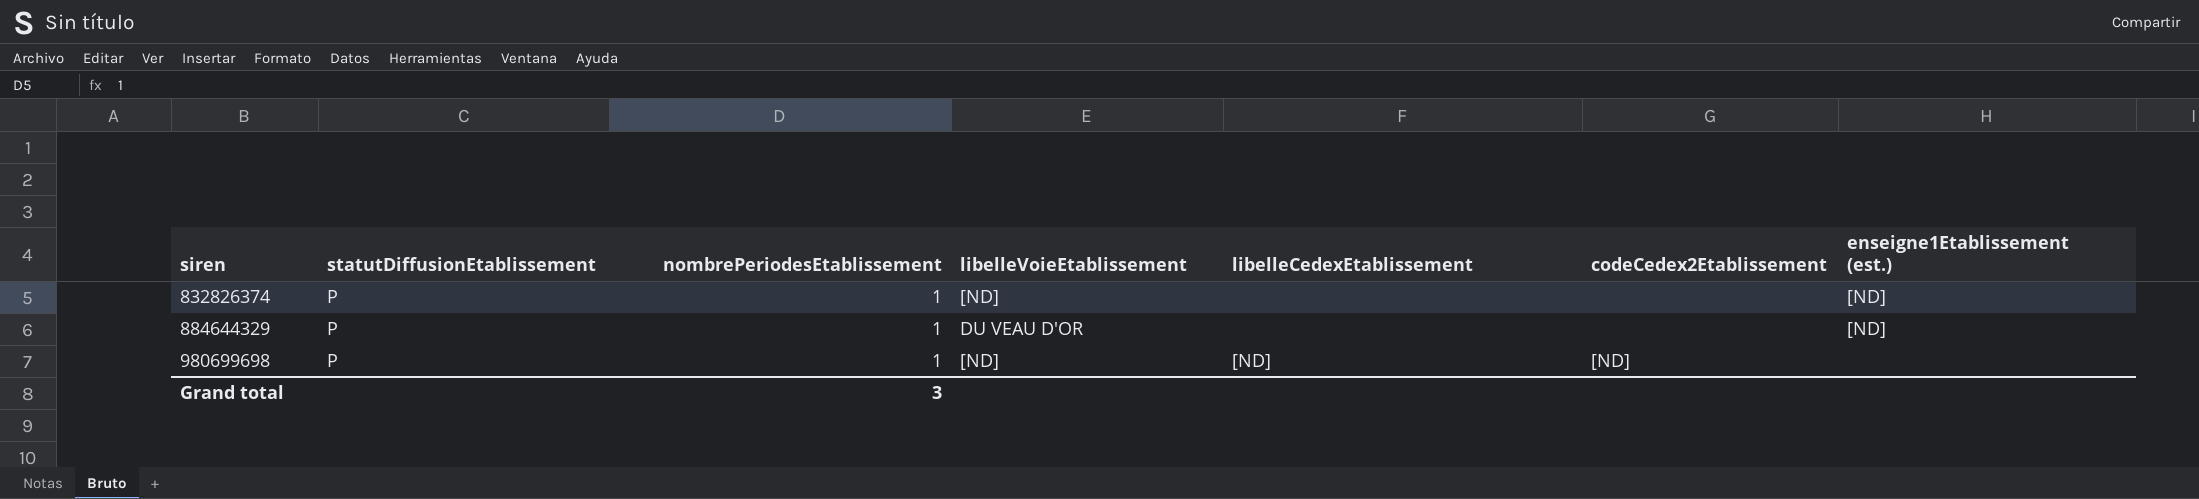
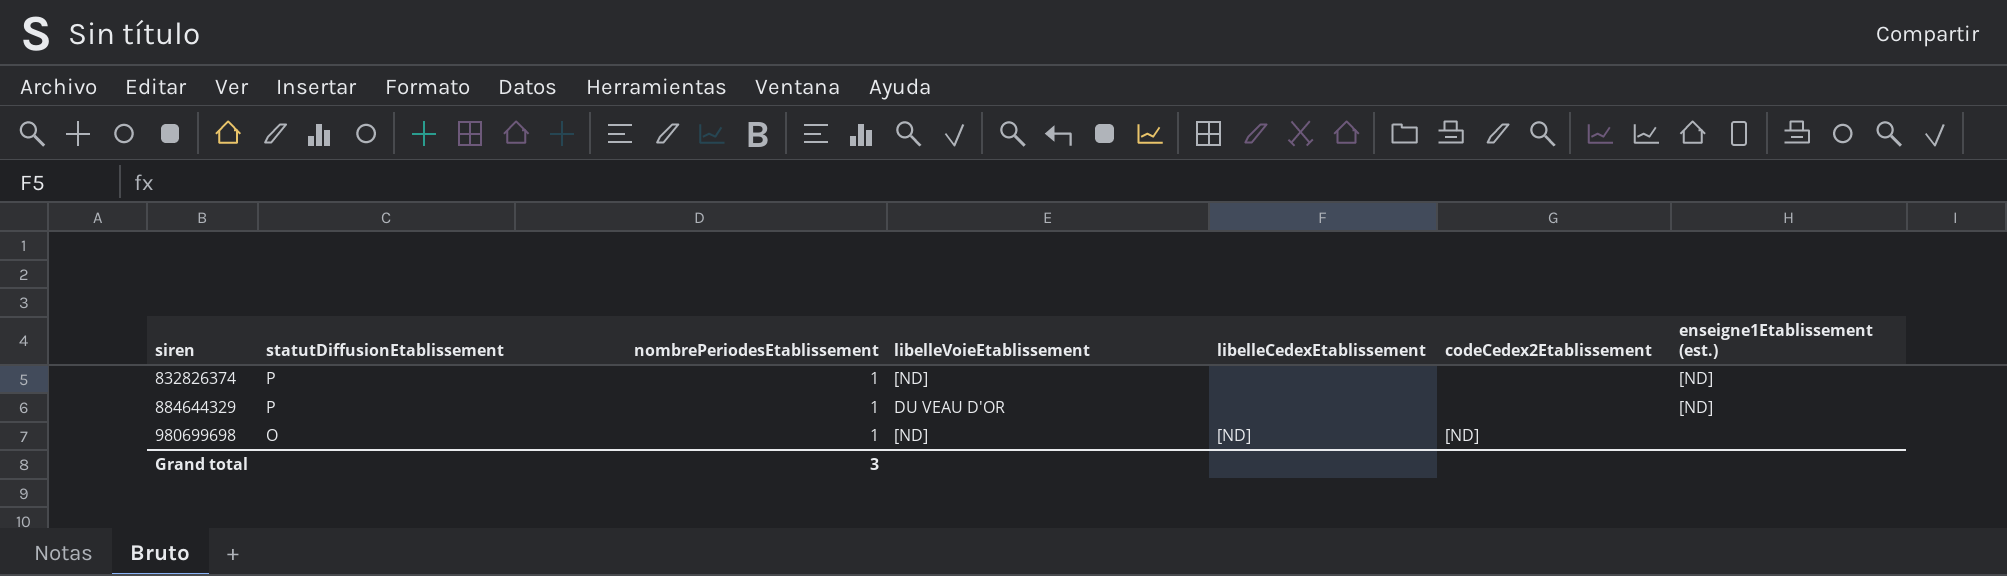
980699698 | statutDiffusionEtablissement: P -> O

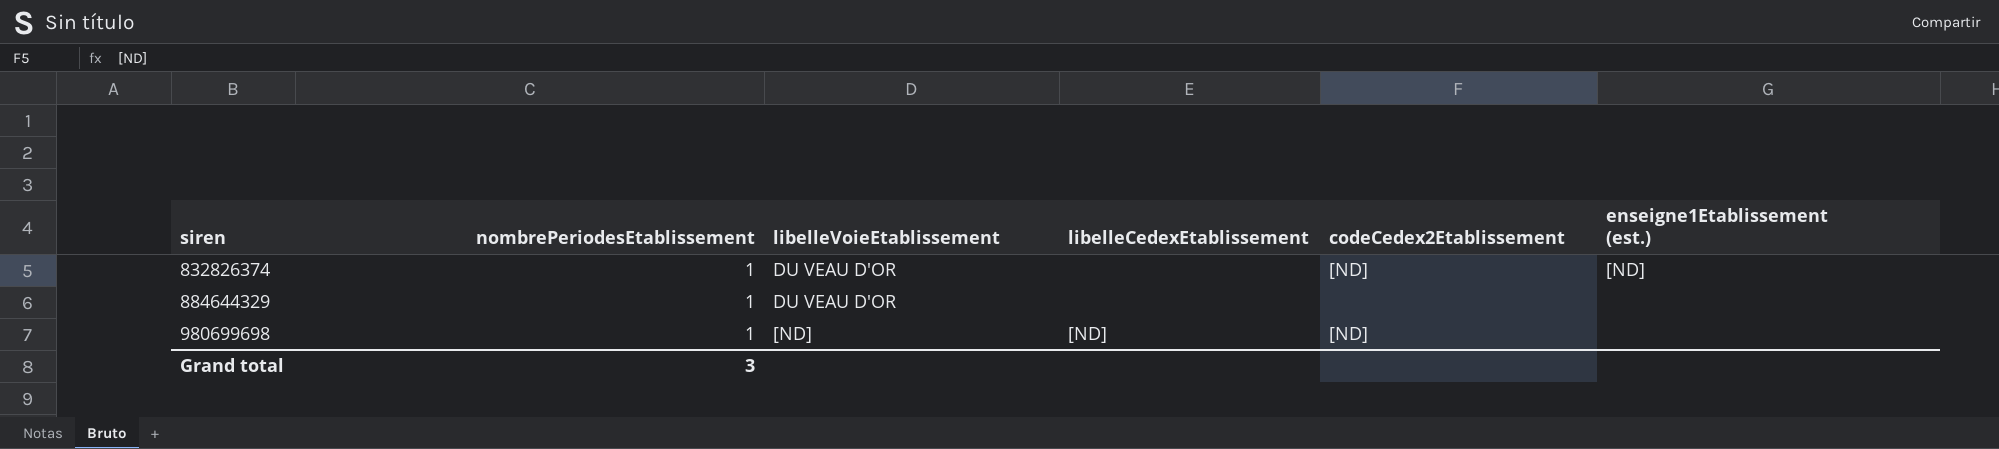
column statutDiffusionEtablissement | position: 2 -> none
832826374 | libelleVoieEtablissement: [ND] -> DU VEAU D'OR
832826374 | codeCedex2Etablissement: none -> [ND]
884644329 | enseigne1Etablissement (est.): [ND] -> none

